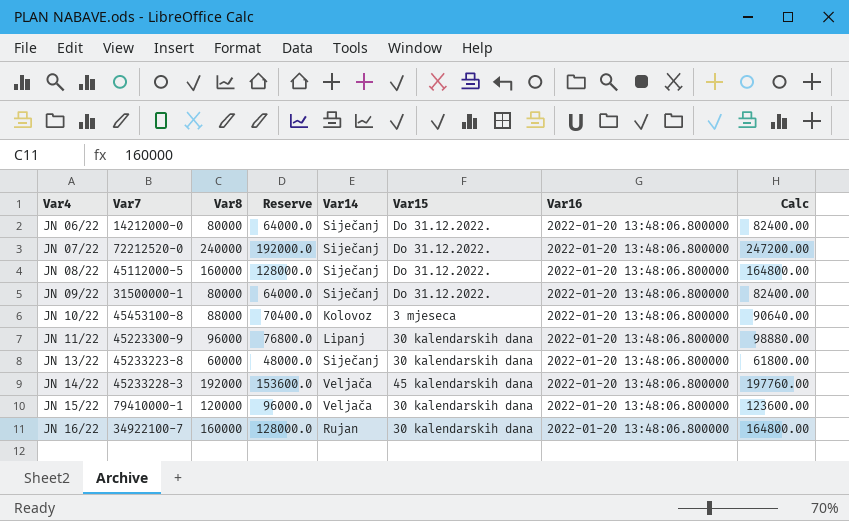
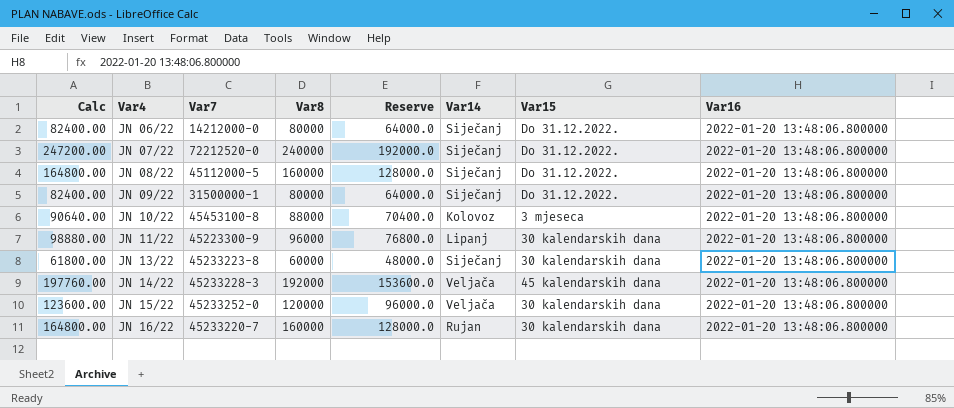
column Calc | position: 8 -> 1
JN 15/22 | Var7: 79410000-1 -> 45233252-0
JN 16/22 | Var7: 34922100-7 -> 45233220-7

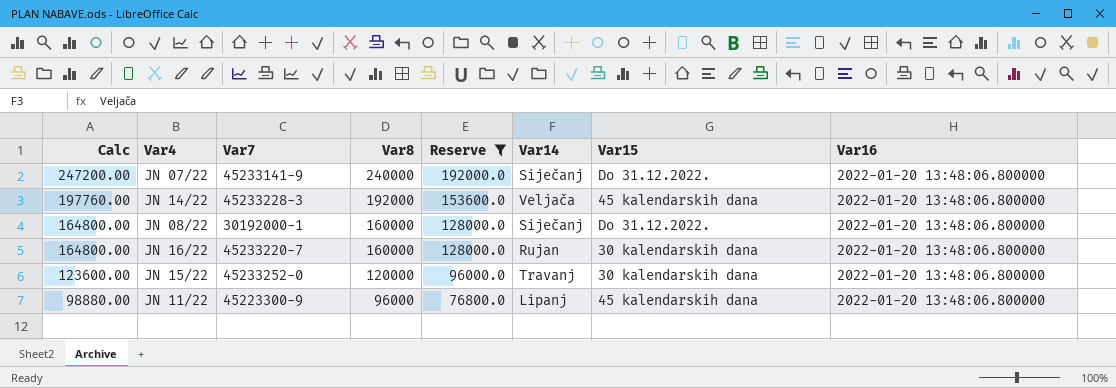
filter: none -> Reserve >= 76800.0
row order: Var4 ascending -> Calc descending
JN 07/22 | Var7: 72212520-0 -> 45233141-9
JN 08/22 | Var7: 45112000-5 -> 30192000-1
JN 15/22 | Var14: Veljača -> Travanj
JN 11/22 | Var15: 30 kalendarskih dana -> 45 kalendarskih dana

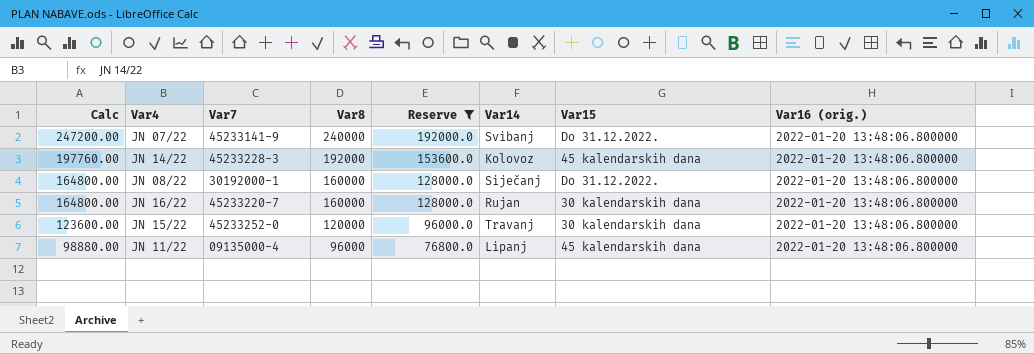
column name: Var16 -> Var16 (orig.)
JN 07/22 | Var14: Siječanj -> Svibanj
JN 14/22 | Var14: Veljača -> Kolovoz
JN 11/22 | Var7: 45223300-9 -> 09135000-4

